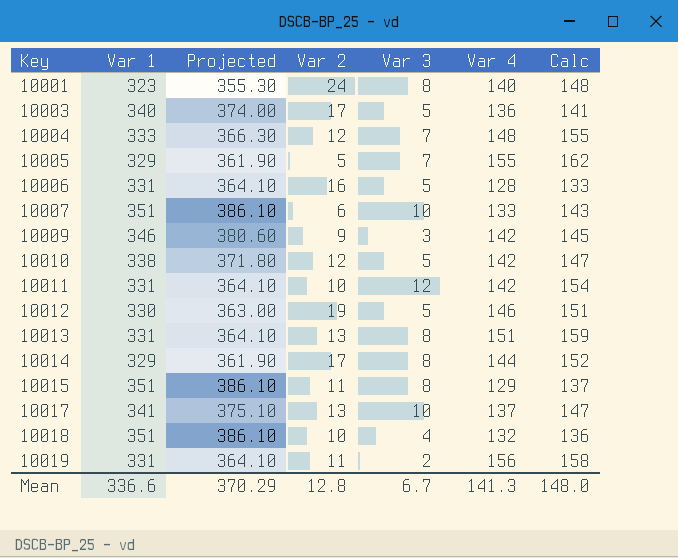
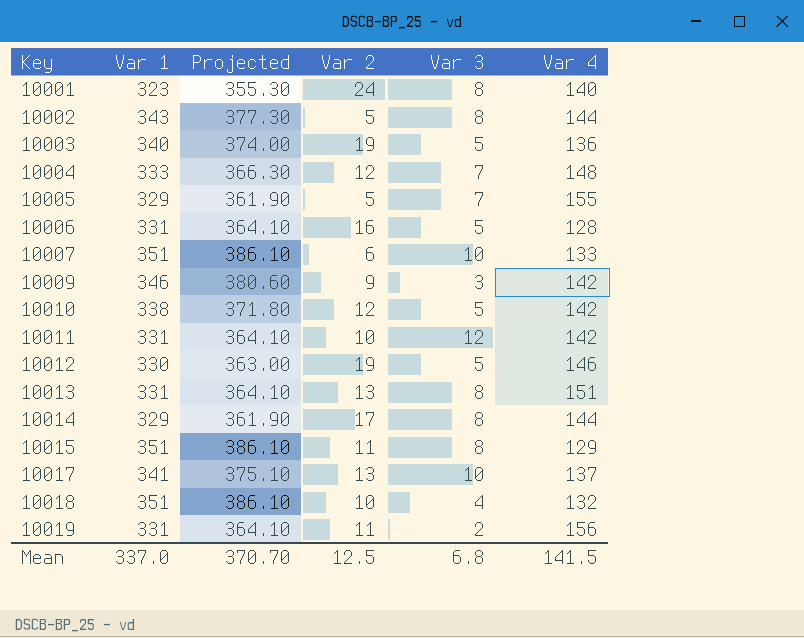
column Calc | formula: [Var 3] + [Var 4] -> none
row 10002: none -> 343 | 377.30 | 5 | 8 | 144
10003 | Var 2: 17 -> 19
Mean | Var 1: 336.6 -> 337.0
Mean | Projected: 370.29 -> 370.70
Mean | Var 2: 12.8 -> 12.5
Mean | Var 3: 6.7 -> 6.8
Mean | Var 4: 141.3 -> 141.5

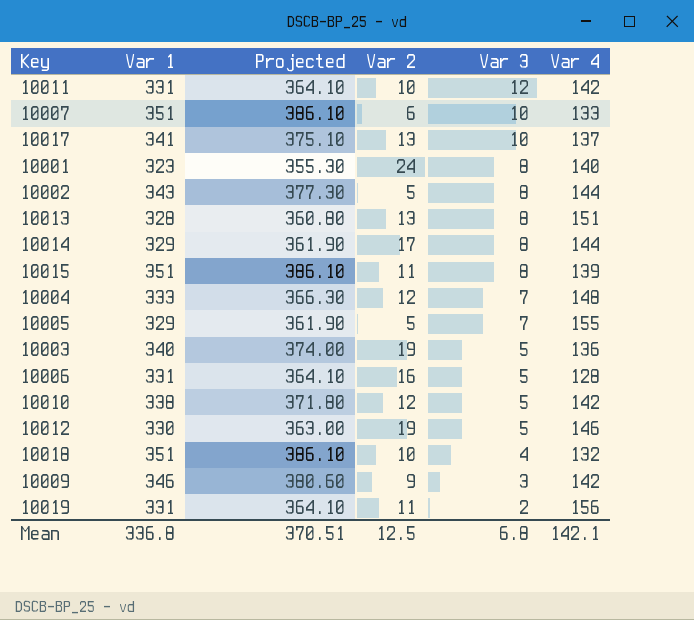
row order: Key ascending -> Var 3 descending
10013 | Var 1: 331 -> 328
10013 | Projected: 364.10 -> 360.80
10015 | Var 4: 129 -> 139
Mean | Var 1: 337.0 -> 336.8
Mean | Projected: 370.70 -> 370.51
Mean | Var 4: 141.5 -> 142.1

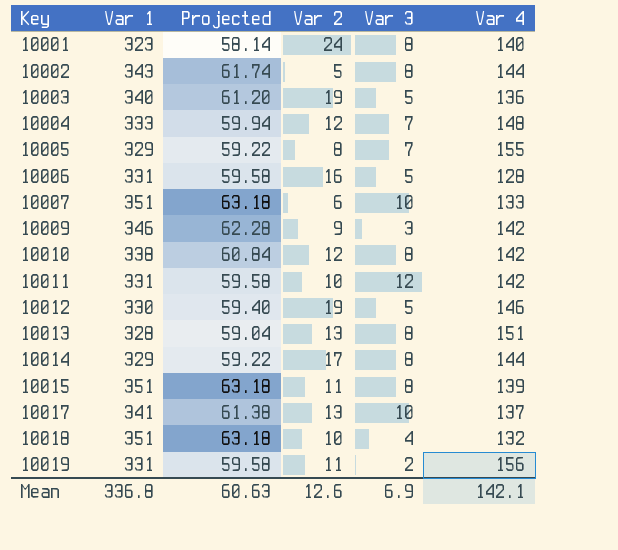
row order: Var 3 descending -> Key ascending
column Projected | formula: [Var 1] * 1.1 -> [Var 1] * 0.18
10005 | Var 2: 5 -> 8
10010 | Var 3: 5 -> 8
Mean | Projected: 370.51 -> 60.63
Mean | Var 2: 12.5 -> 12.6
Mean | Var 3: 6.8 -> 6.9

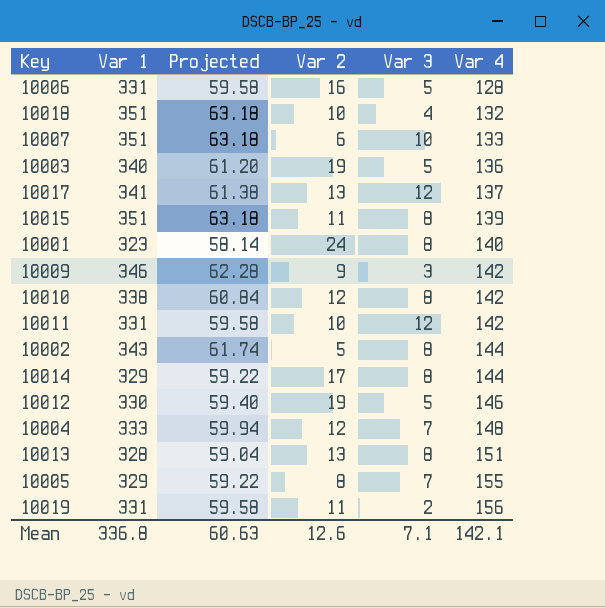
row order: Key ascending -> Var 4 ascending
10017 | Var 3: 10 -> 12
Mean | Var 3: 6.9 -> 7.1

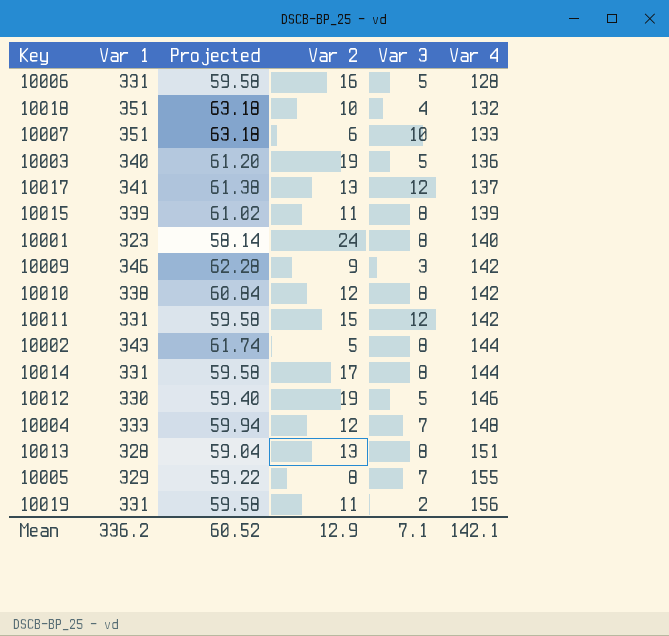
10015 | Var 1: 351 -> 339
10015 | Projected: 63.18 -> 61.02
10011 | Var 2: 10 -> 15
10014 | Var 1: 329 -> 331
10014 | Projected: 59.22 -> 59.58
Mean | Var 1: 336.8 -> 336.2
Mean | Projected: 60.63 -> 60.52
Mean | Var 2: 12.6 -> 12.9

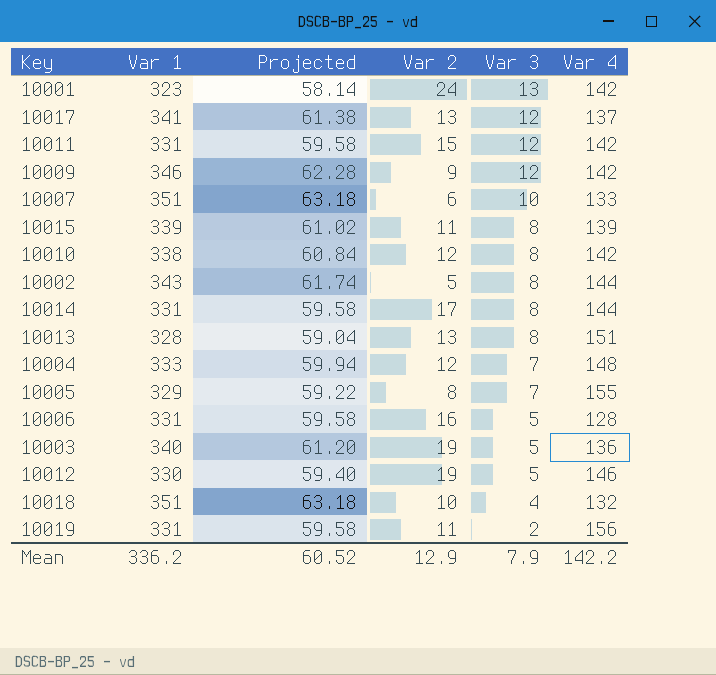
row order: Var 4 ascending -> Var 3 descending
10001 | Var 3: 8 -> 13
10001 | Var 4: 140 -> 142
10009 | Var 3: 3 -> 12
Mean | Var 3: 7.1 -> 7.9
Mean | Var 4: 142.1 -> 142.2

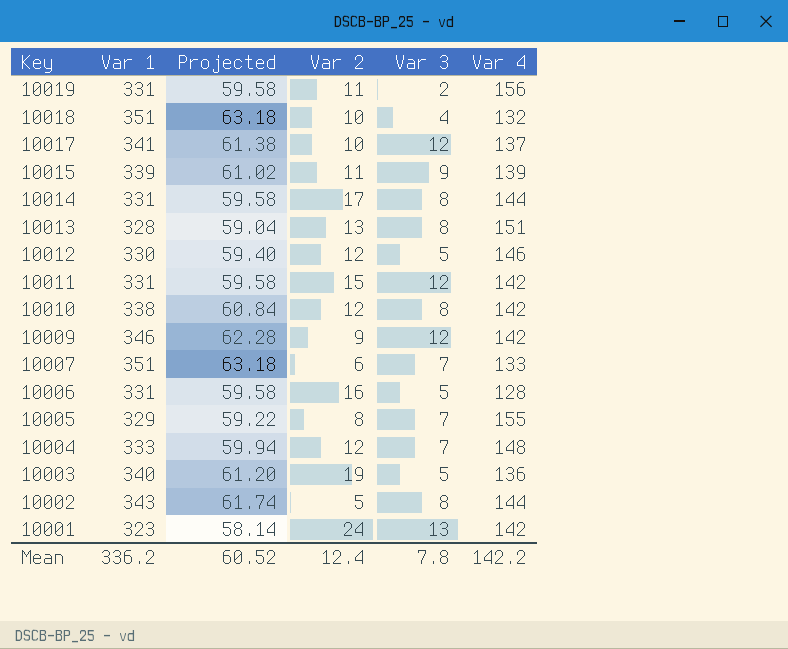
row order: Var 3 descending -> Key descending
10017 | Var 2: 13 -> 10
10015 | Var 3: 8 -> 9
10012 | Var 2: 19 -> 12
10007 | Var 3: 10 -> 7
Mean | Var 2: 12.9 -> 12.4
Mean | Var 3: 7.9 -> 7.8

